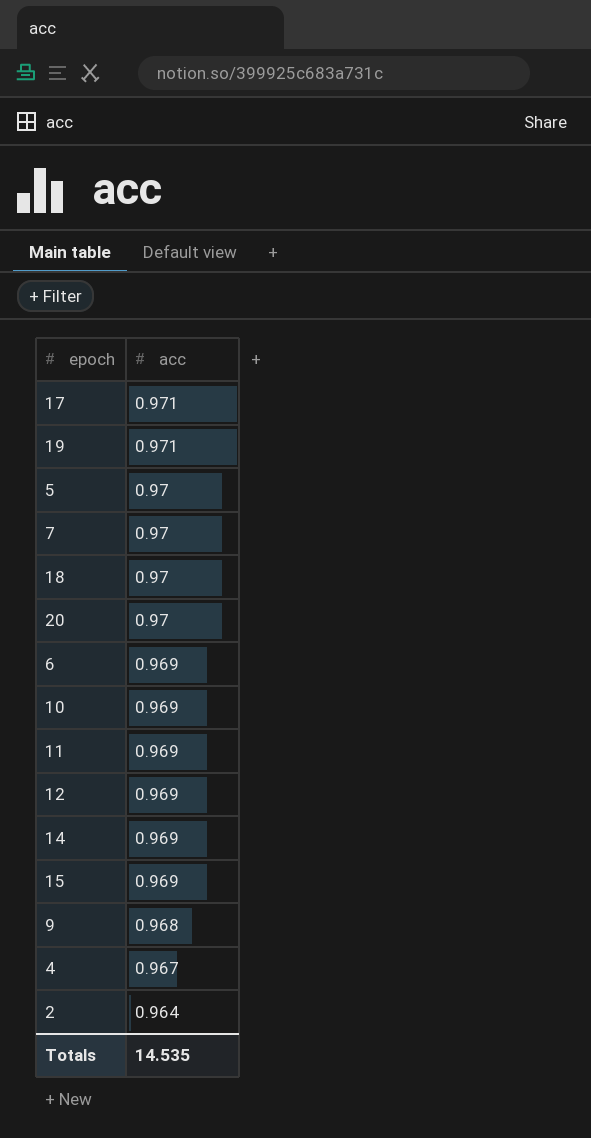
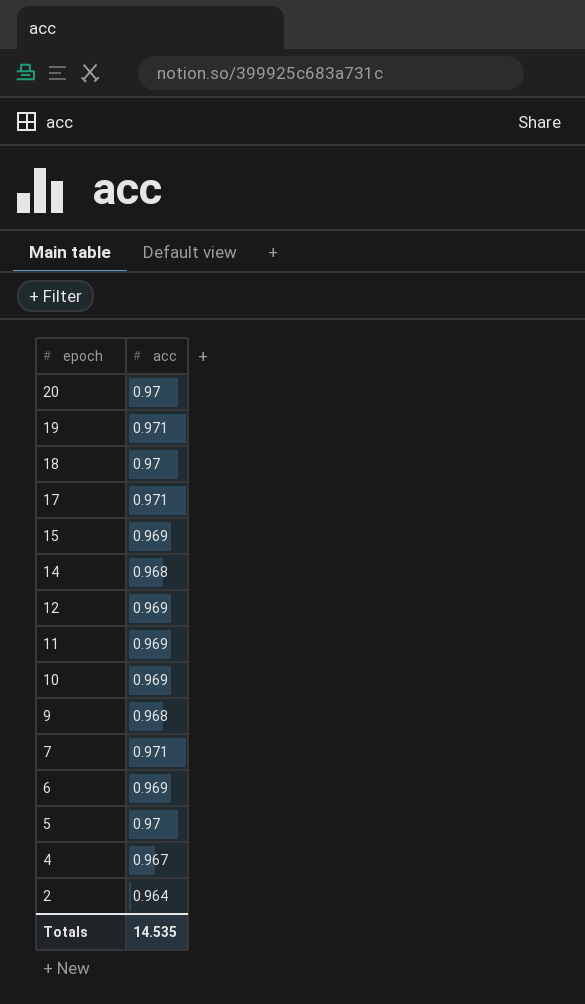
row order: acc descending -> epoch descending
14 | acc: 0.969 -> 0.968
7 | acc: 0.97 -> 0.971

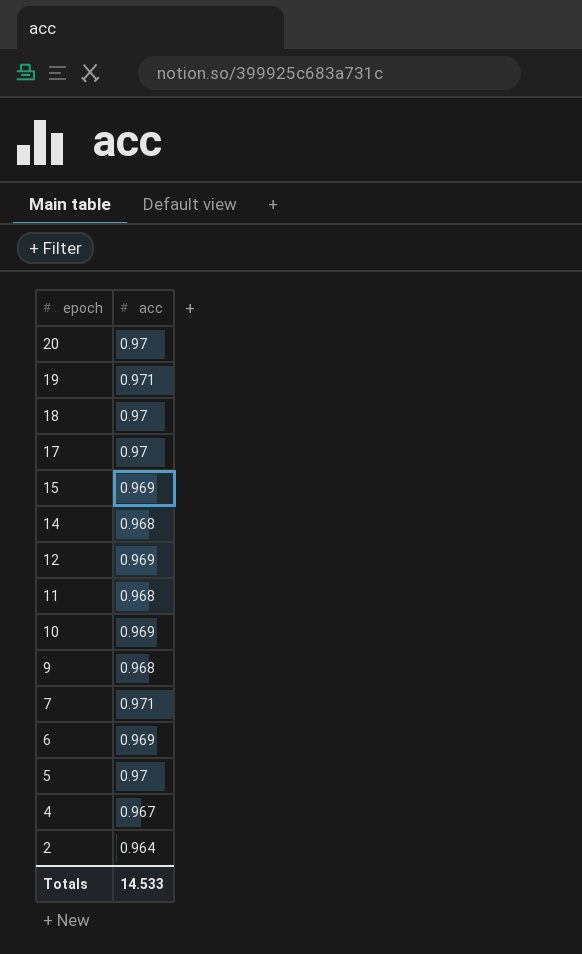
17 | acc: 0.971 -> 0.97
11 | acc: 0.969 -> 0.968
Totals | acc: 14.535 -> 14.533

